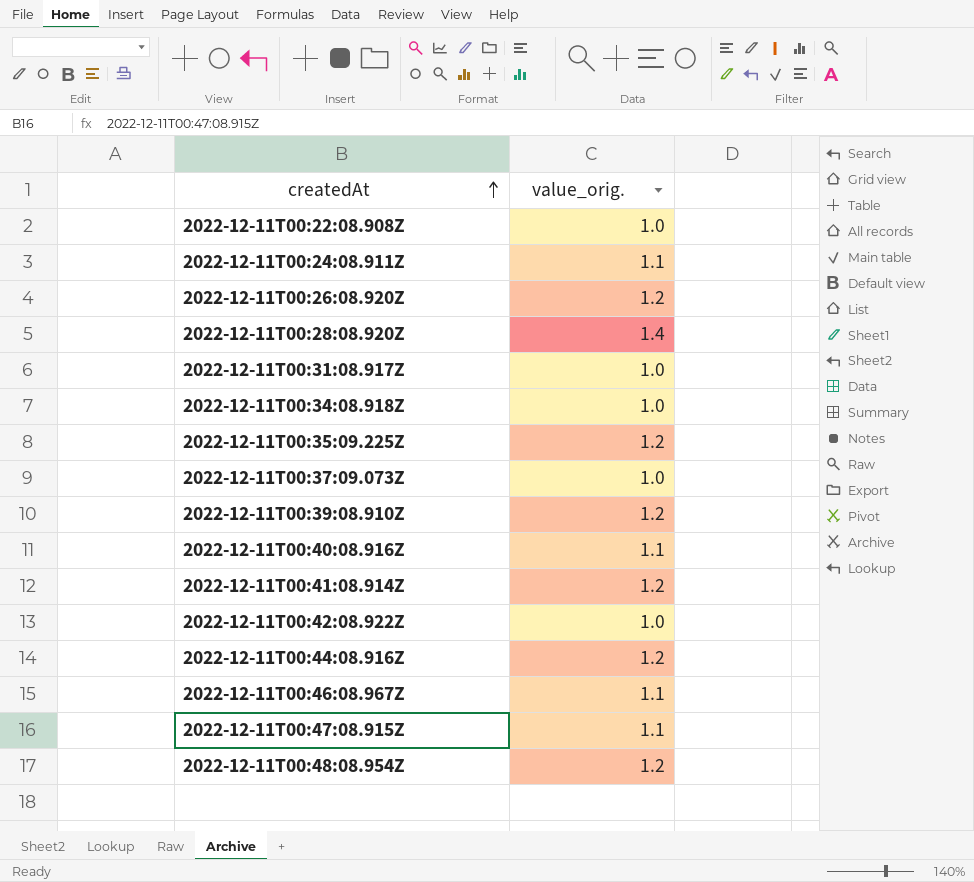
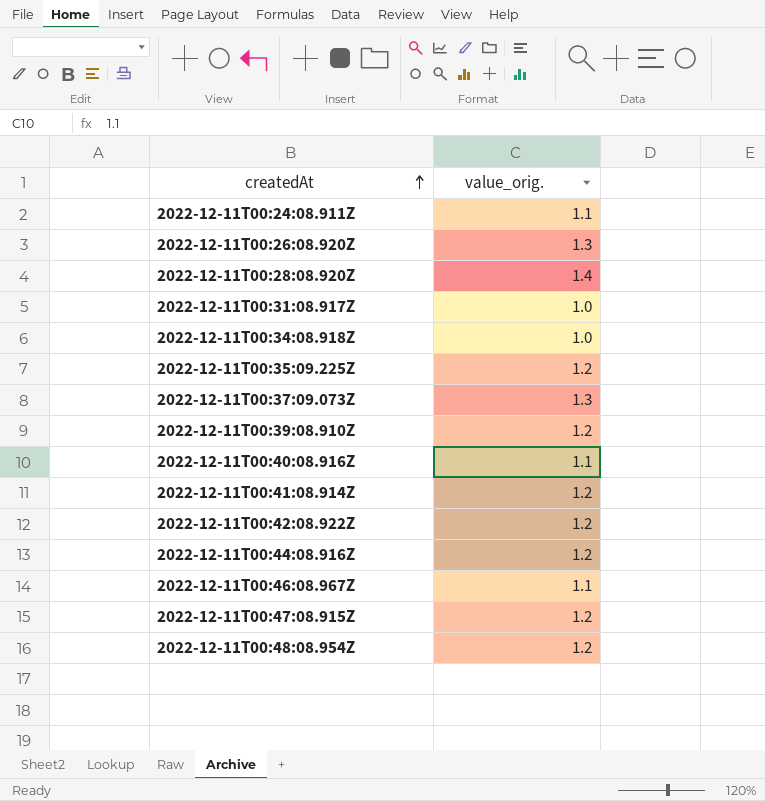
row 2022-12-11T00:22:08.908Z: 1.0 -> none
2022-12-11T00:26:08.920Z | value_orig.: 1.2 -> 1.3
2022-12-11T00:37:09.073Z | value_orig.: 1.0 -> 1.3
2022-12-11T00:42:08.922Z | value_orig.: 1.0 -> 1.2
2022-12-11T00:47:08.915Z | value_orig.: 1.1 -> 1.2

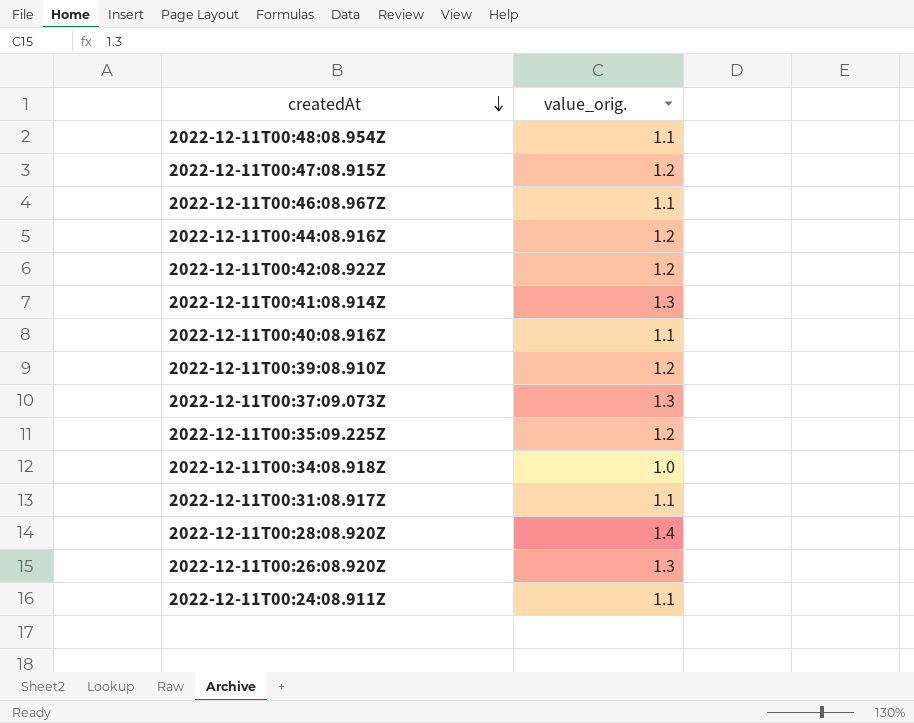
row order: createdAt ascending -> createdAt descending
2022-12-11T00:48:08.954Z | value_orig.: 1.2 -> 1.1
2022-12-11T00:41:08.914Z | value_orig.: 1.2 -> 1.3
2022-12-11T00:31:08.917Z | value_orig.: 1.0 -> 1.1

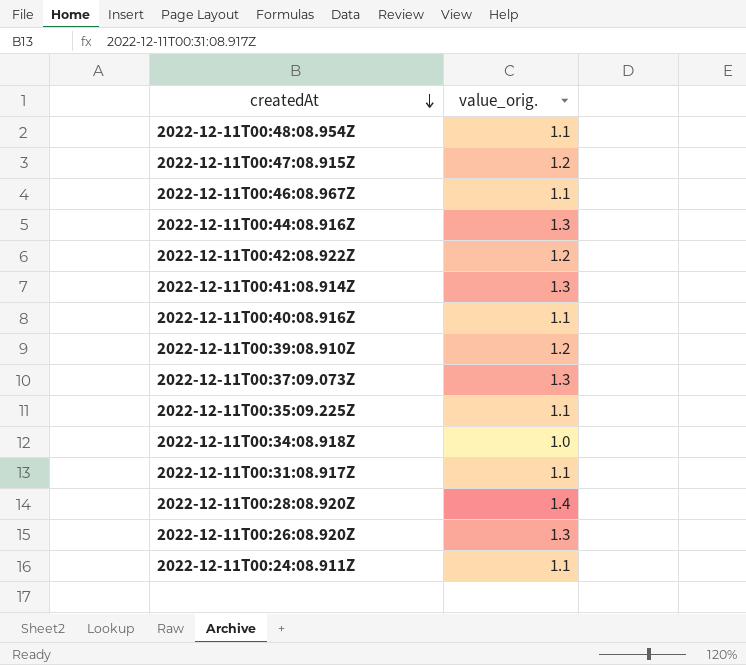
2022-12-11T00:44:08.916Z | value_orig.: 1.2 -> 1.3
2022-12-11T00:35:09.225Z | value_orig.: 1.2 -> 1.1

